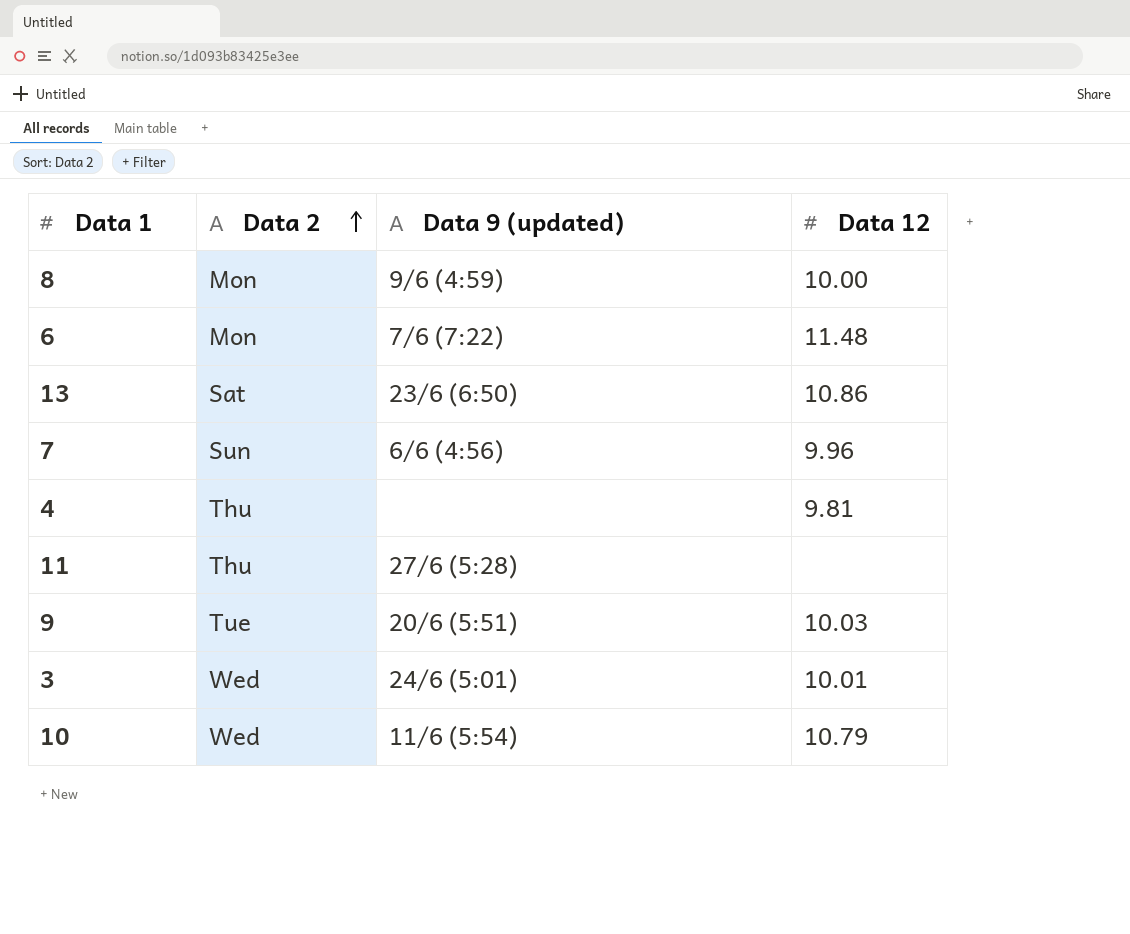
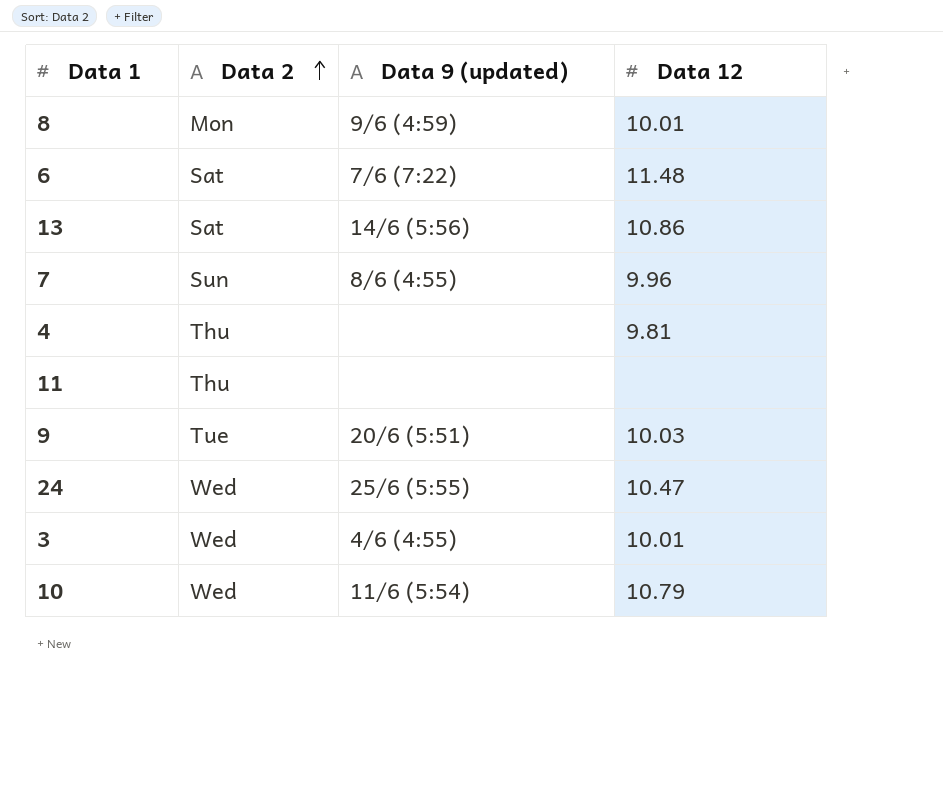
8 | Data 12: 10.00 -> 10.01
6 | Data 2: Mon -> Sat
13 | Data 9 (updated): 23/6 (6:50) -> 14/6 (5:56)
7 | Data 9 (updated): 6/6 (4:56) -> 8/6 (4:55)
11 | Data 9 (updated): 27/6 (5:28) -> none
row 24: none -> Wed | 25/6 (5:55) | 10.47
3 | Data 9 (updated): 24/6 (5:01) -> 4/6 (4:55)

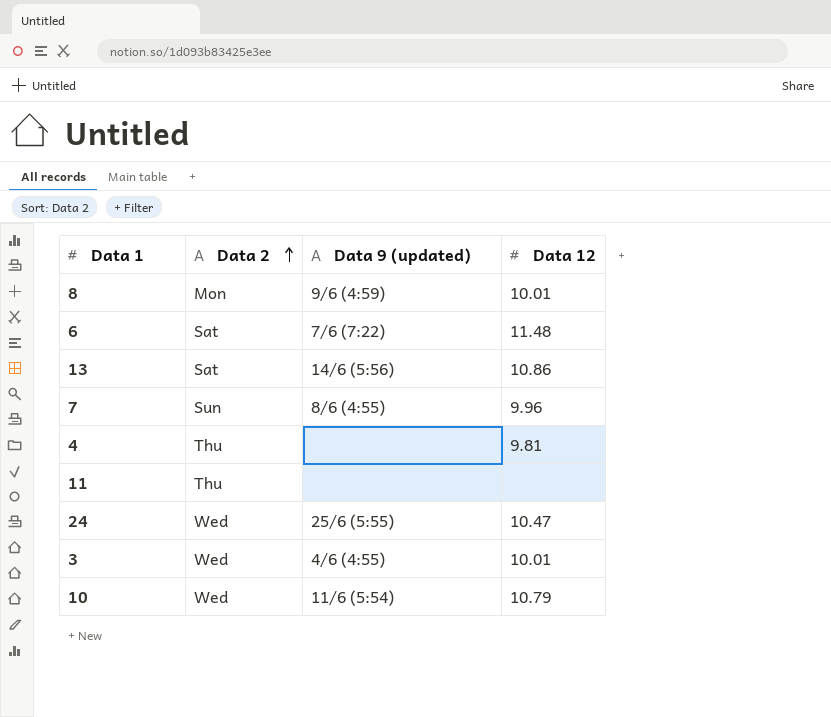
row 9: Tue | 20/6 (5:51) | 10.03 -> none

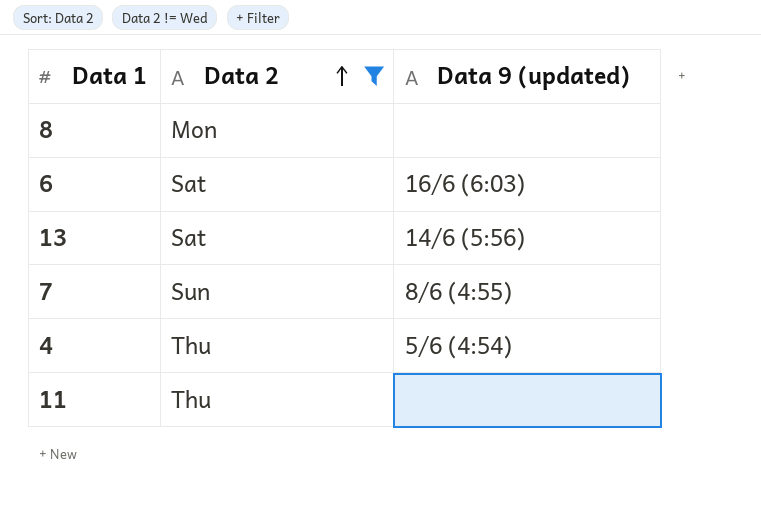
filter: none -> Data 2 != Wed
column Data 12 | position: 4 -> none
8 | Data 9 (updated): 9/6 (4:59) -> none
6 | Data 9 (updated): 7/6 (7:22) -> 16/6 (6:03)
4 | Data 9 (updated): none -> 5/6 (4:54)

